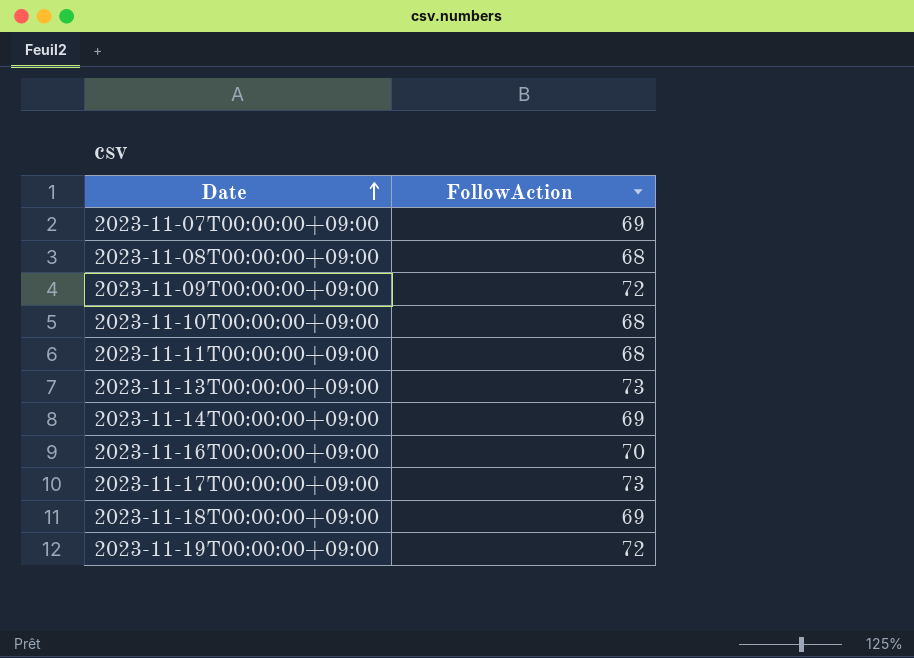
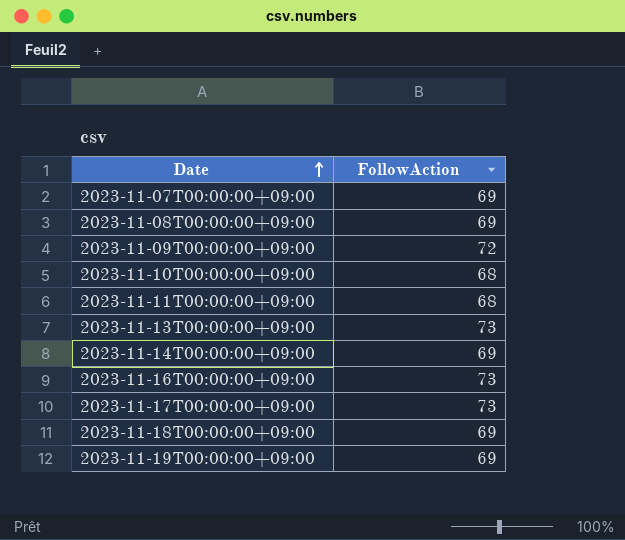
2023-11-08T00:00:00+09:00 | FollowAction: 68 -> 69
2023-11-16T00:00:00+09:00 | FollowAction: 70 -> 73
2023-11-19T00:00:00+09:00 | FollowAction: 72 -> 69

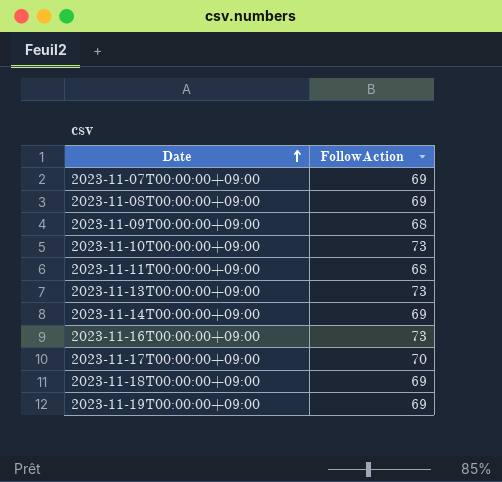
2023-11-09T00:00:00+09:00 | FollowAction: 72 -> 68
2023-11-10T00:00:00+09:00 | FollowAction: 68 -> 73
2023-11-17T00:00:00+09:00 | FollowAction: 73 -> 70

